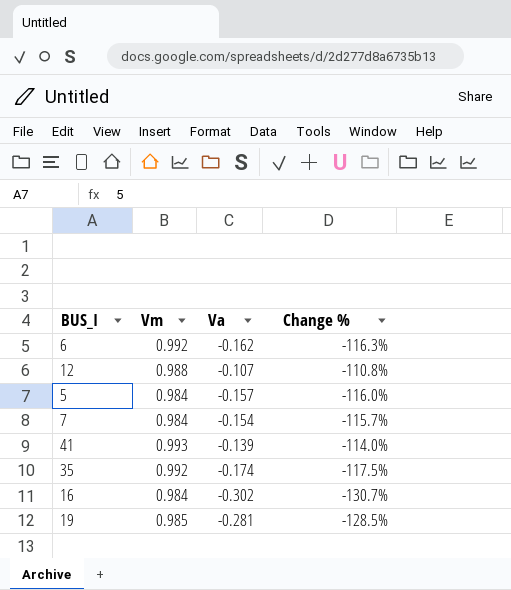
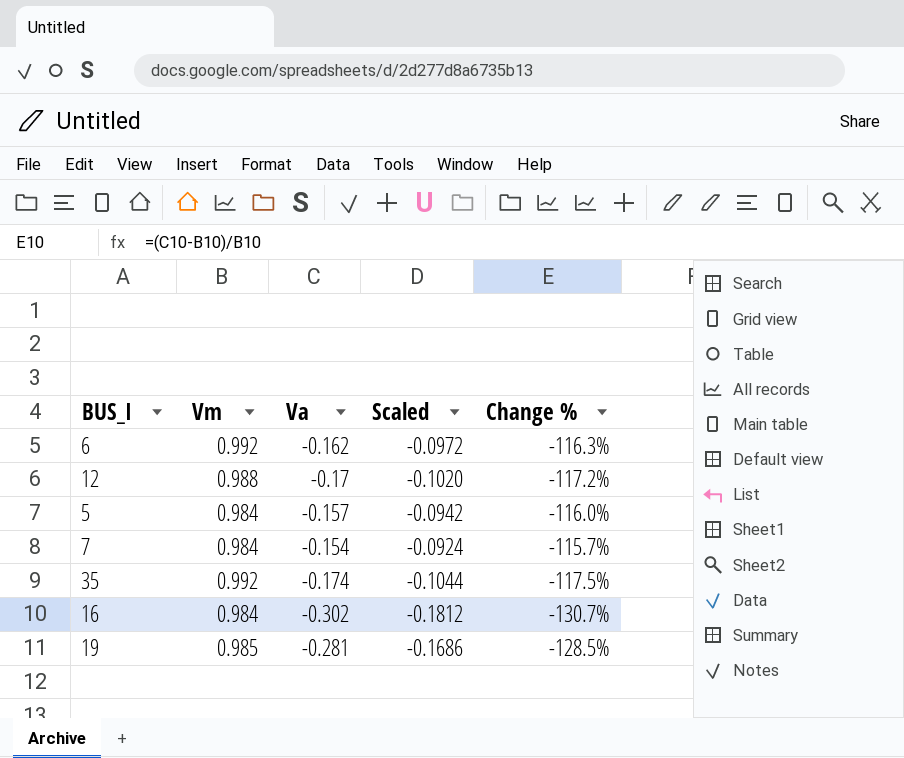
column Scaled | formula: none -> [Va] * 0.6
row 41: 0.993 | -0.139 | -114.0% -> none
12 | Va: -0.107 -> -0.17
12 | Change %: -110.8% -> -117.2%

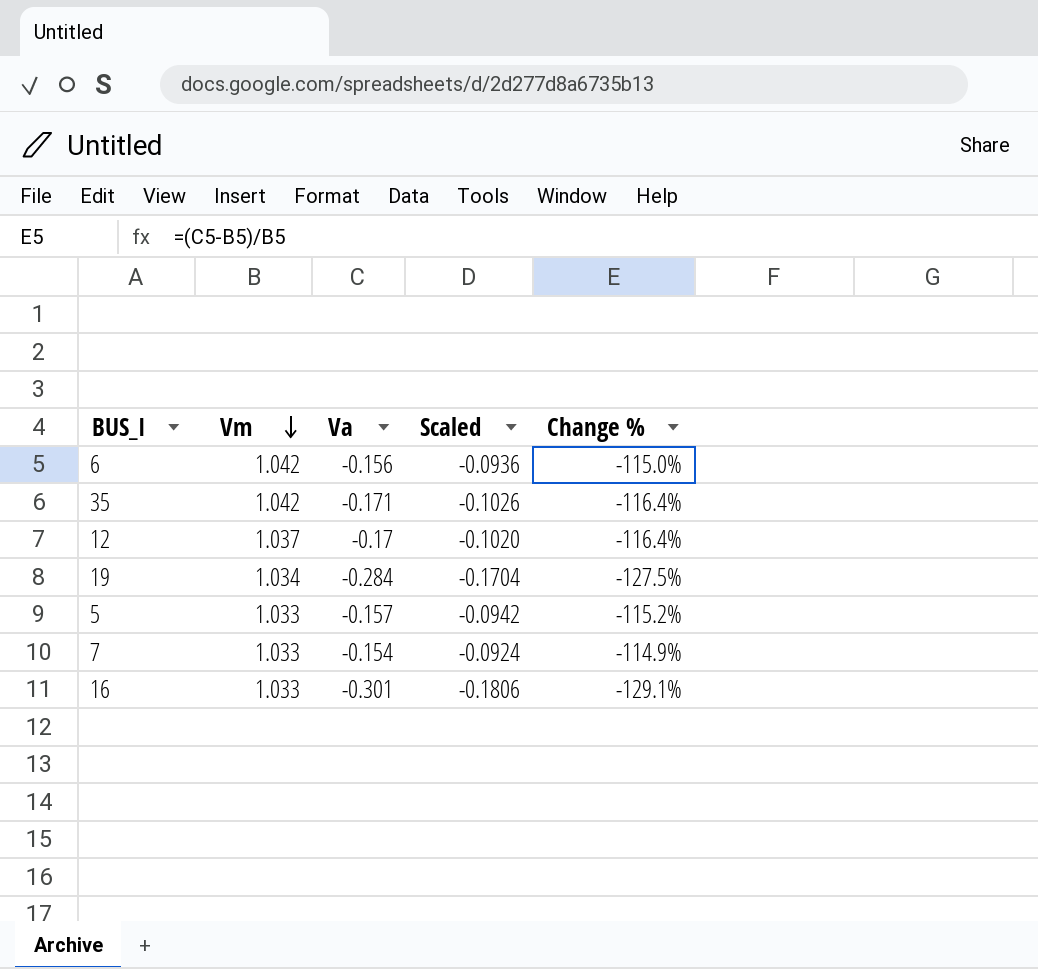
row order: none -> Vm descending
6 | Vm: 0.992 -> 1.042
6 | Va: -0.162 -> -0.156
6 | Scaled: -0.0972 -> -0.0936
6 | Change %: -116.3% -> -115.0%
35 | Vm: 0.992 -> 1.042
35 | Va: -0.174 -> -0.171
35 | Scaled: -0.1044 -> -0.1026
35 | Change %: -117.5% -> -116.4%
12 | Vm: 0.988 -> 1.037
12 | Change %: -117.2% -> -116.4%
19 | Vm: 0.985 -> 1.034
19 | Va: -0.281 -> -0.284
19 | Scaled: -0.1686 -> -0.1704
19 | Change %: -128.5% -> -127.5%
5 | Vm: 0.984 -> 1.033
5 | Change %: -116.0% -> -115.2%
7 | Vm: 0.984 -> 1.033
7 | Change %: -115.7% -> -114.9%
16 | Vm: 0.984 -> 1.033
16 | Va: -0.302 -> -0.301
16 | Scaled: -0.1812 -> -0.1806
16 | Change %: -130.7% -> -129.1%

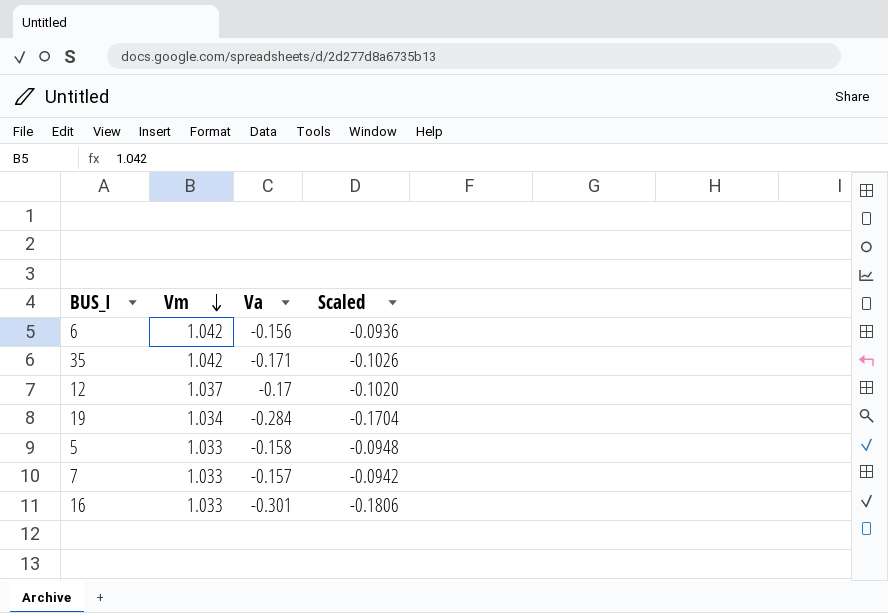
column Change % | formula: ([Va] - [Vm]) / [Vm] -> none
5 | Va: -0.157 -> -0.158
5 | Scaled: -0.0942 -> -0.0948
7 | Va: -0.154 -> -0.157
7 | Scaled: -0.0924 -> -0.0942

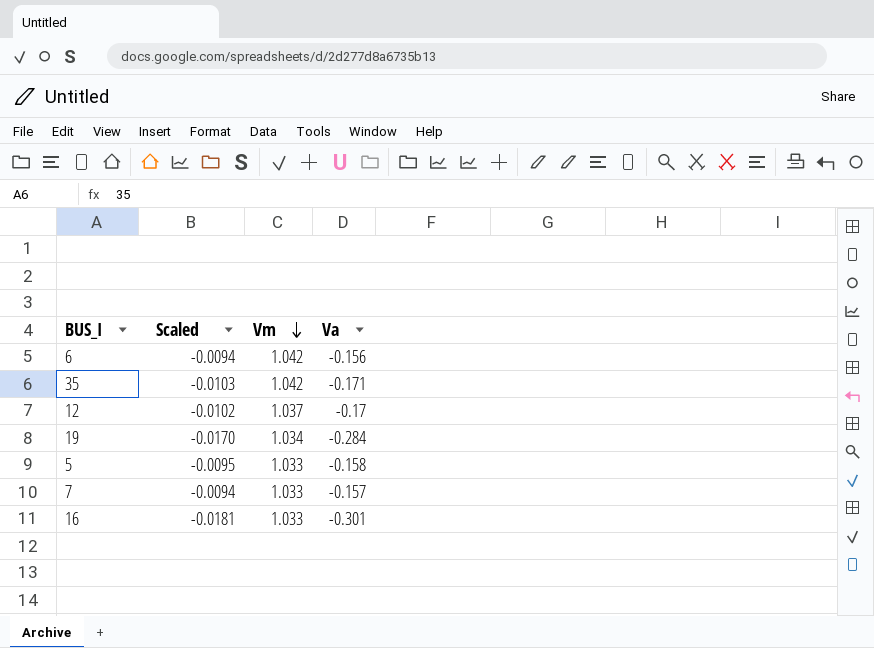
column Scaled | formula: [Va] * 0.6 -> [Va] * 0.06
column Scaled | position: 4 -> 2

